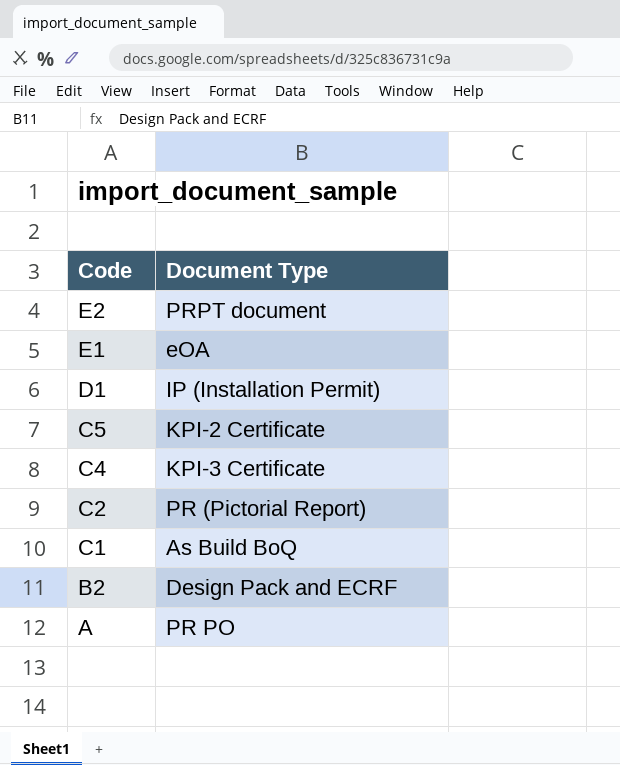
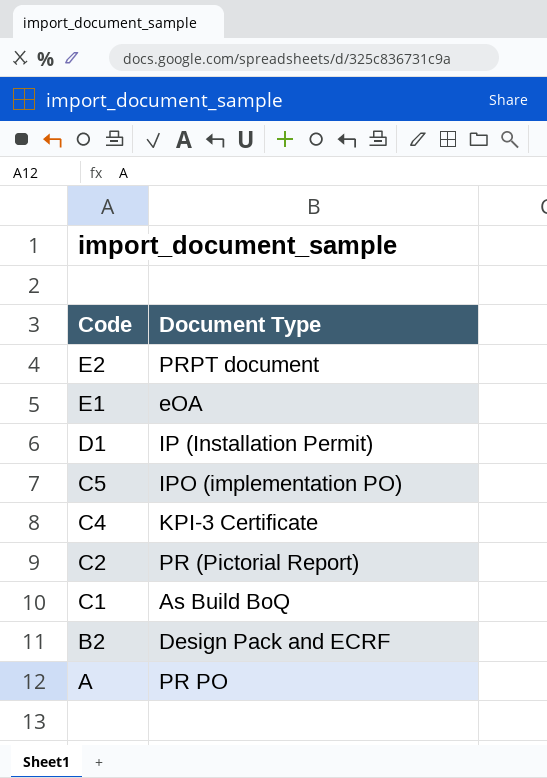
C5 | Document Type: KPI-2 Certificate -> IPO (implementation PO)

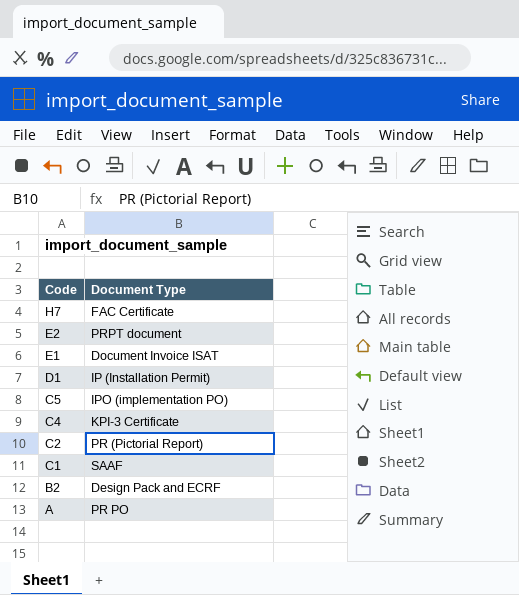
row H7: none -> FAC Certificate
E1 | Document Type: eOA -> Document Invoice ISAT
C1 | Document Type: As Build BoQ -> SAAF

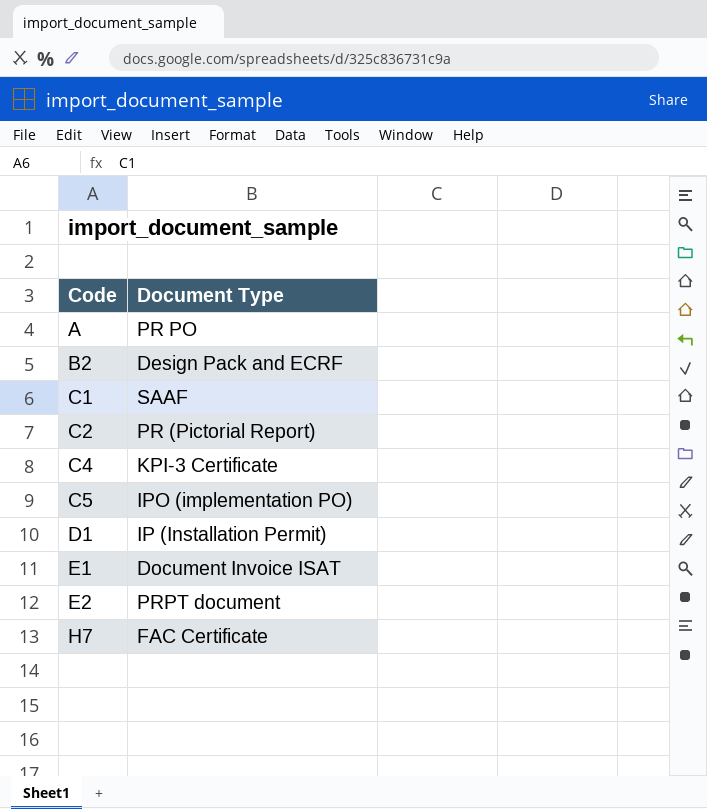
row order: Code descending -> Code ascending

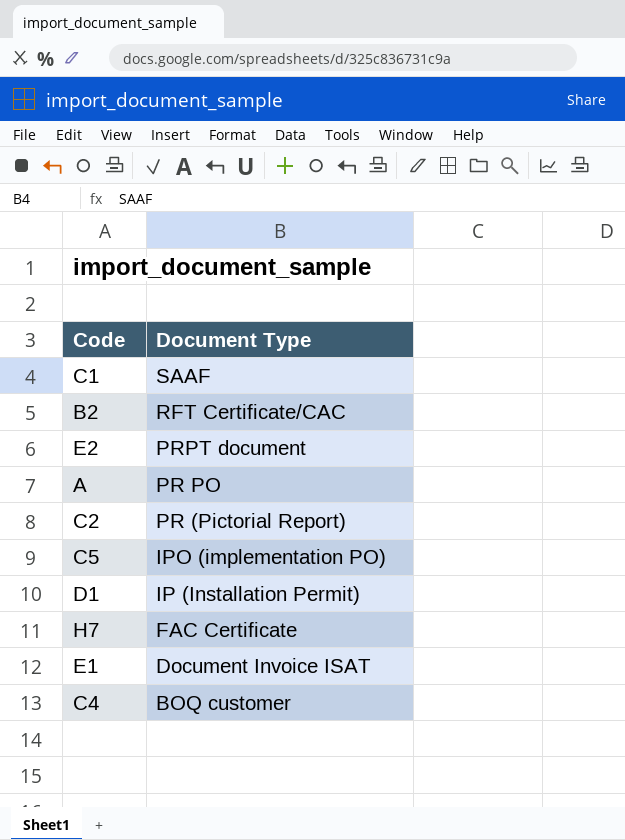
row order: Code ascending -> Document Type descending
B2 | Document Type: Design Pack and ECRF -> RFT Certificate/CAC
C4 | Document Type: KPI-3 Certificate -> BOQ customer

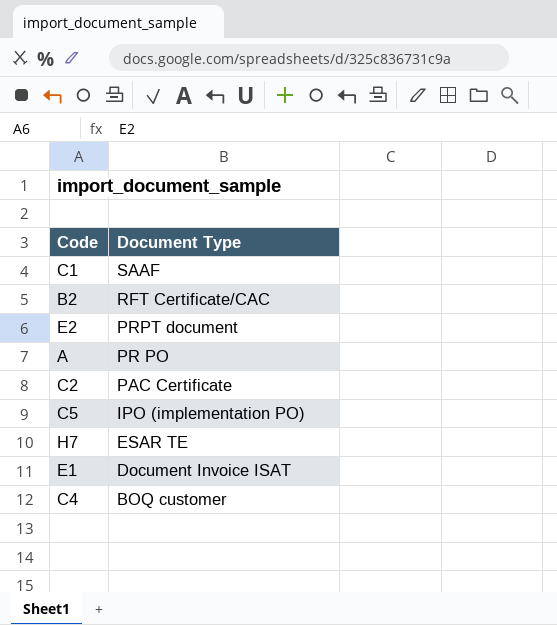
row D1: IP (Installation Permit) -> none
C2 | Document Type: PR (Pictorial Report) -> PAC Certificate
H7 | Document Type: FAC Certificate -> ESAR TE

